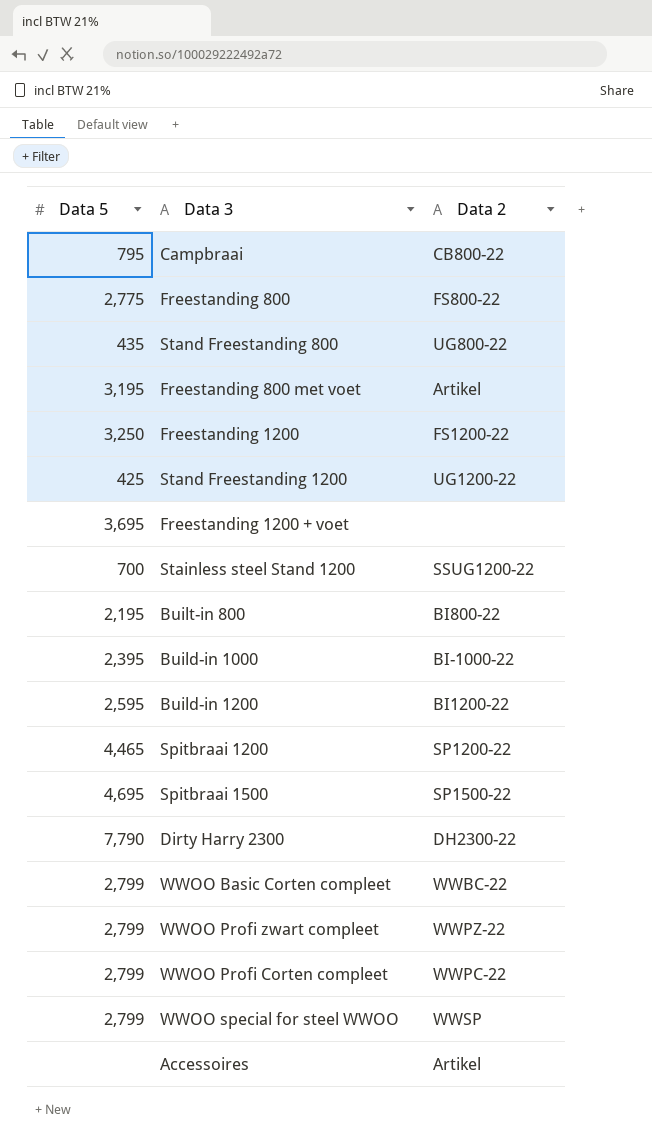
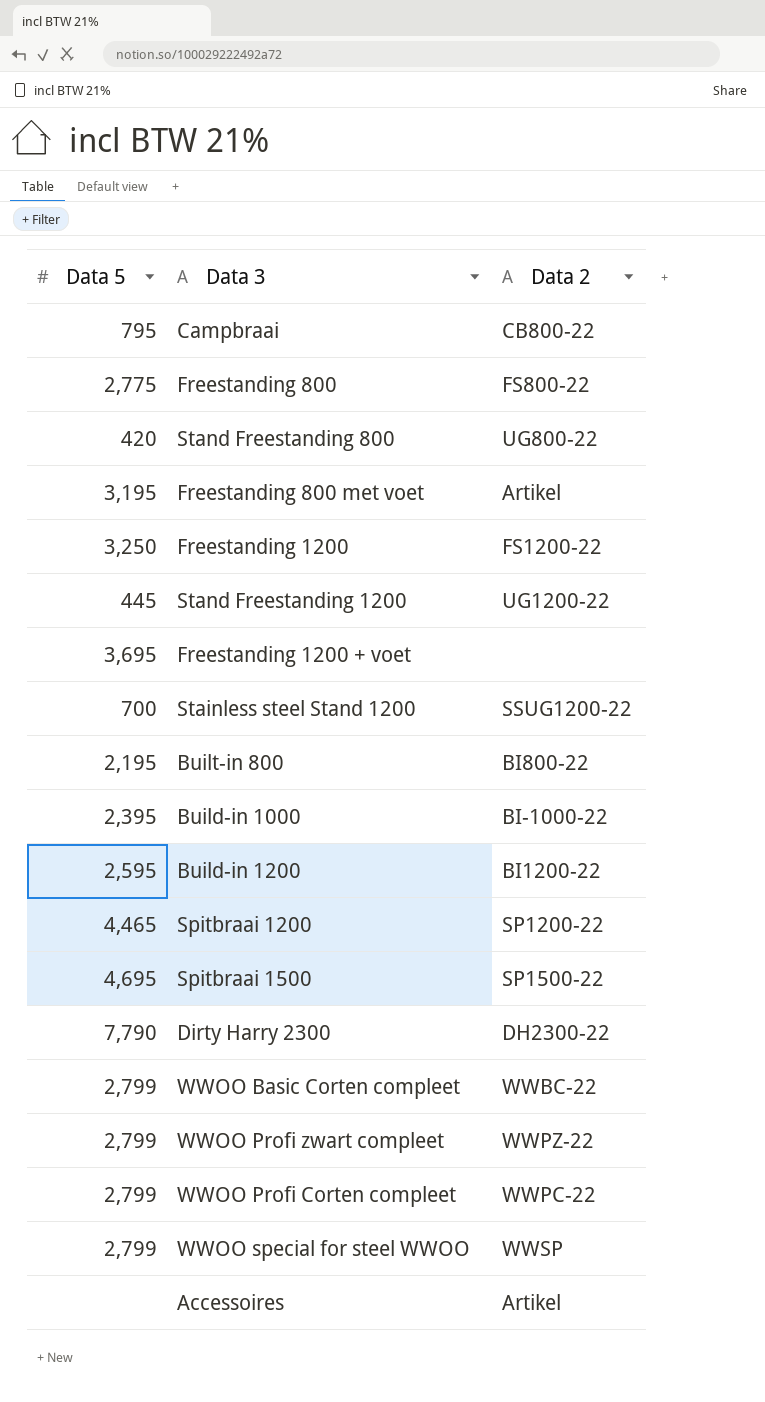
Stand Freestanding 800 | Data 5: 435 -> 420
Stand Freestanding 1200 | Data 5: 425 -> 445

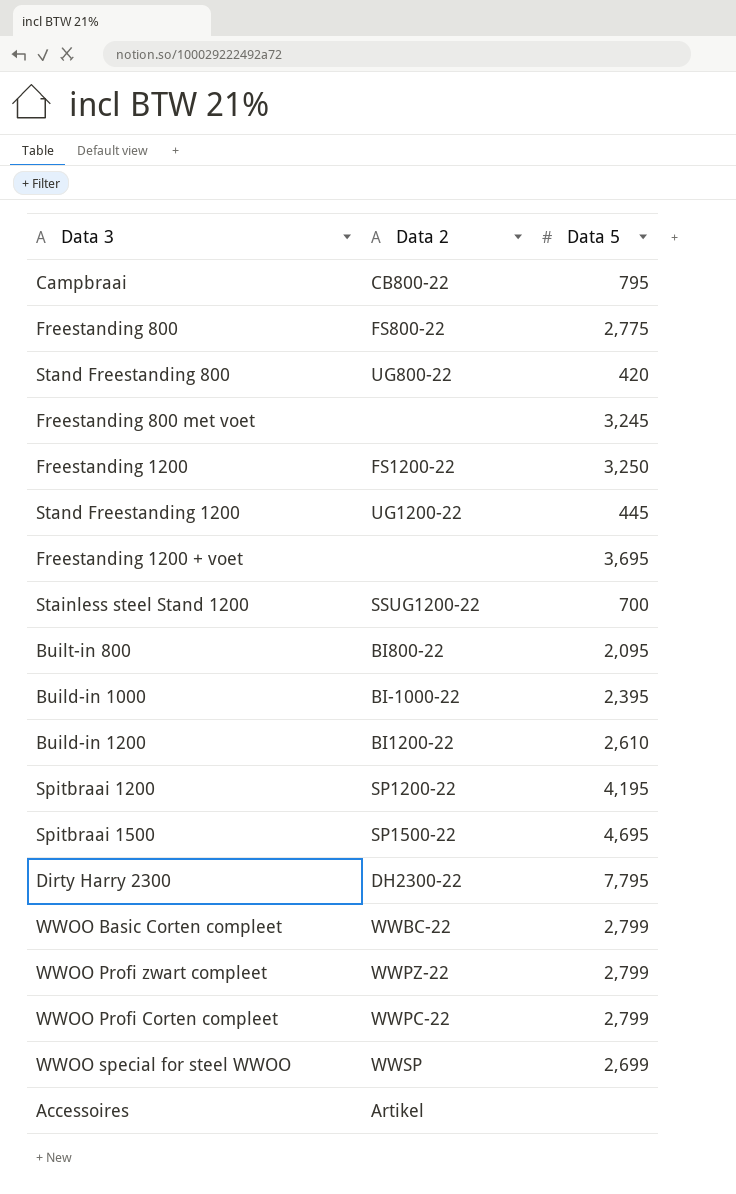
column Data 5 | position: 1 -> 3
Freestanding 800 met voet | Data 2: Artikel -> none
Freestanding 800 met voet | Data 5: 3,195 -> 3,245
Built-in 800 | Data 5: 2,195 -> 2,095
Build-in 1200 | Data 5: 2,595 -> 2,610
Spitbraai 1200 | Data 5: 4,465 -> 4,195
Dirty Harry 2300 | Data 5: 7,790 -> 7,795
WWOO special for steel WWOO | Data 5: 2,799 -> 2,699

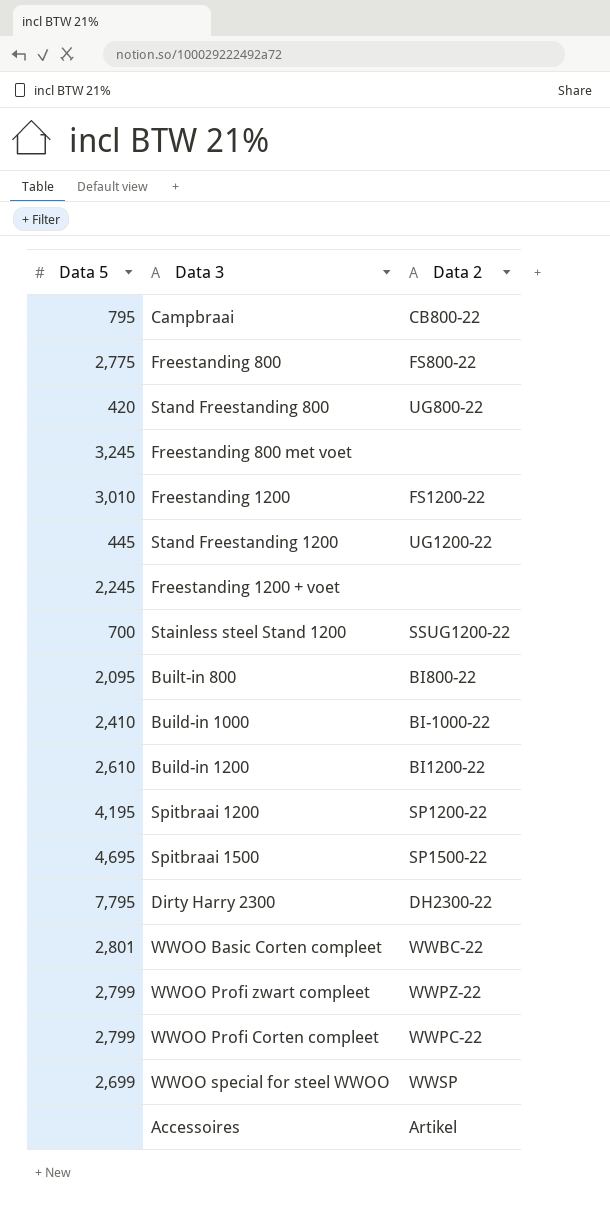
column Data 5 | position: 3 -> 1
Freestanding 1200 | Data 5: 3,250 -> 3,010
Freestanding 1200 + voet | Data 5: 3,695 -> 2,245
Build-in 1000 | Data 5: 2,395 -> 2,410
WWOO Basic Corten compleet | Data 5: 2,799 -> 2,801

